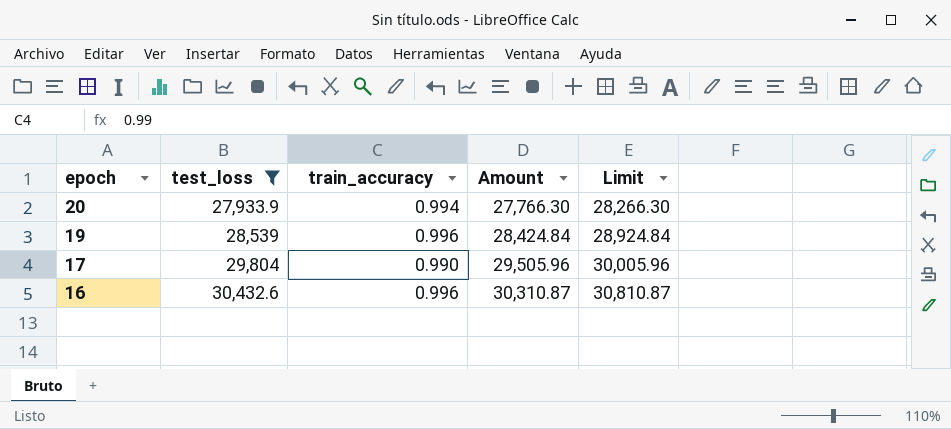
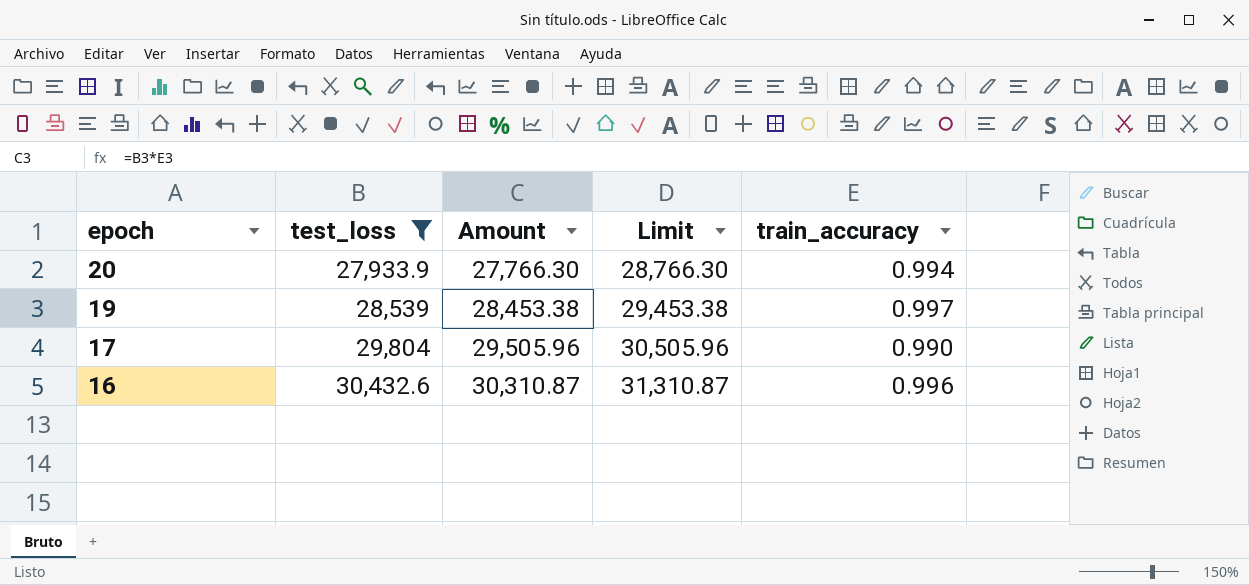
column Limit | formula: [Amount] + 500 -> [Amount] + 1000
column train_accuracy | position: 3 -> 5
19 | Amount: 28,424.84 -> 28,453.38
19 | train_accuracy: 0.996 -> 0.997

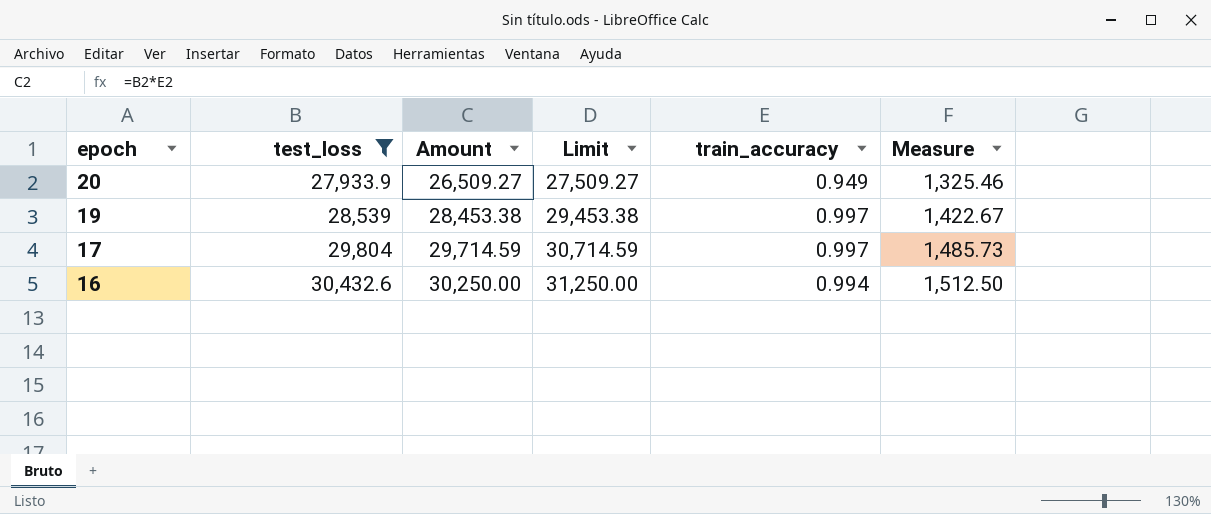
column Measure | formula: none -> [Amount] * 0.05
20 | Amount: 27,766.30 -> 26,509.27
20 | Limit: 28,766.30 -> 27,509.27
20 | train_accuracy: 0.994 -> 0.949
17 | Amount: 29,505.96 -> 29,714.59
17 | Limit: 30,505.96 -> 30,714.59
17 | train_accuracy: 0.990 -> 0.997
16 | Amount: 30,310.87 -> 30,250.00
16 | Limit: 31,310.87 -> 31,250.00
16 | train_accuracy: 0.996 -> 0.994

